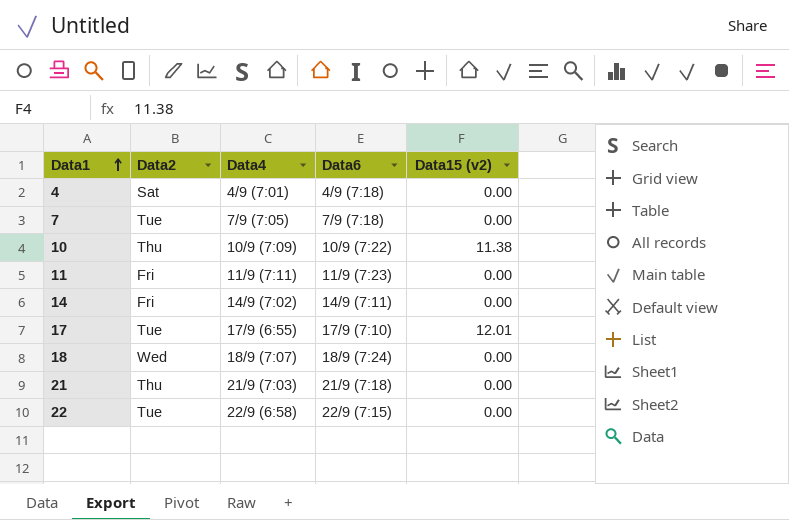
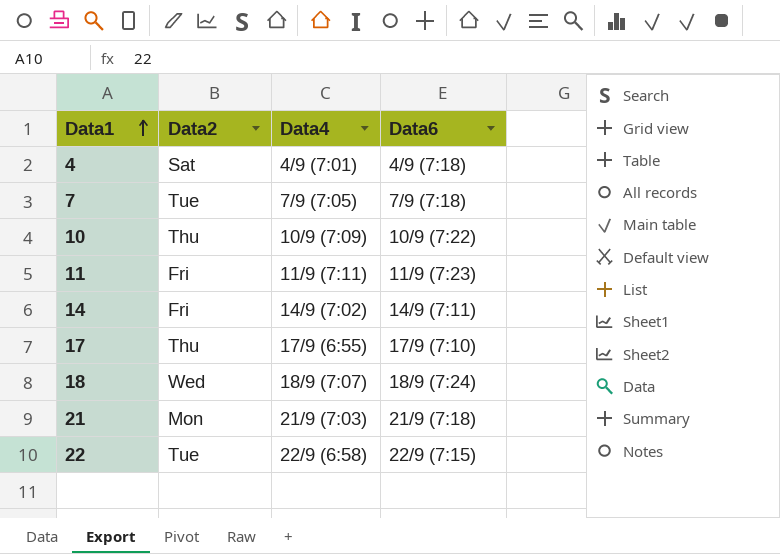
column Data15 (v2) | position: 5 -> none
17 | Data2: Tue -> Thu
21 | Data2: Thu -> Mon

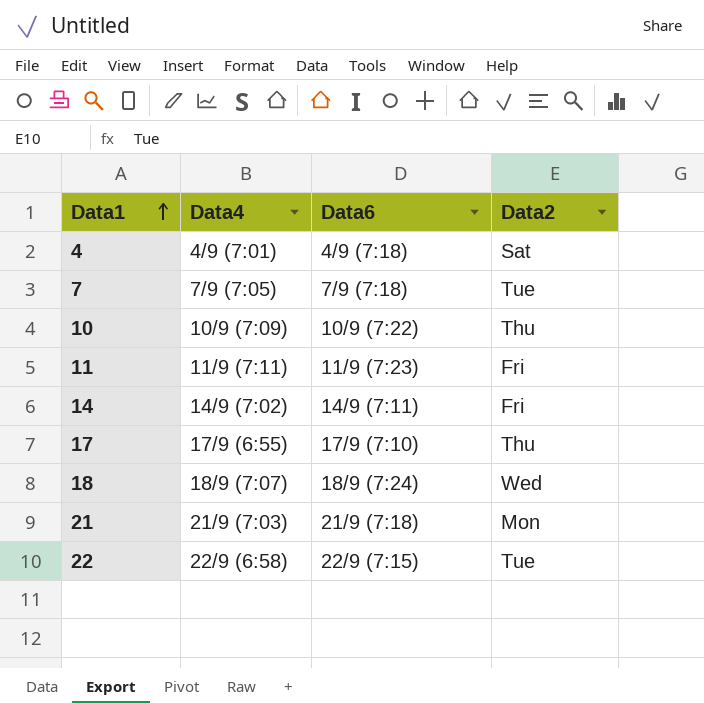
column Data2 | position: 2 -> 4

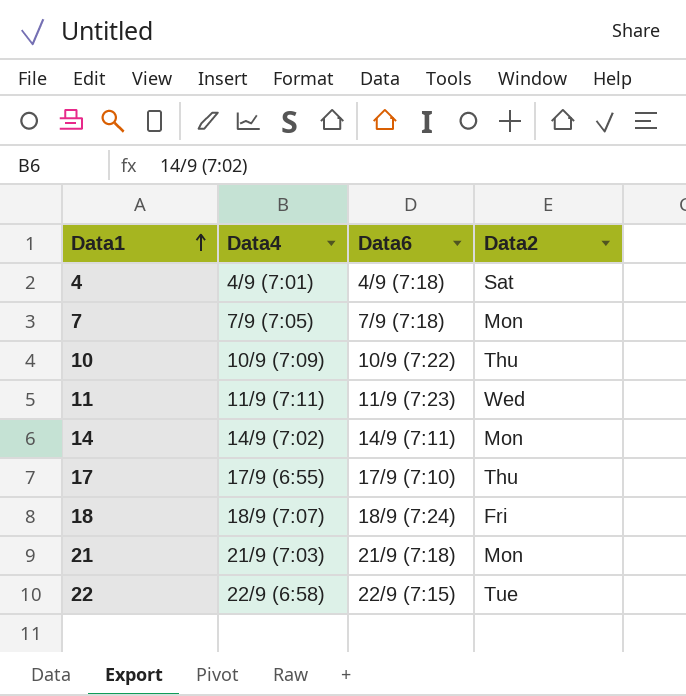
7 | Data2: Tue -> Mon
11 | Data2: Fri -> Wed
14 | Data2: Fri -> Mon
18 | Data2: Wed -> Fri

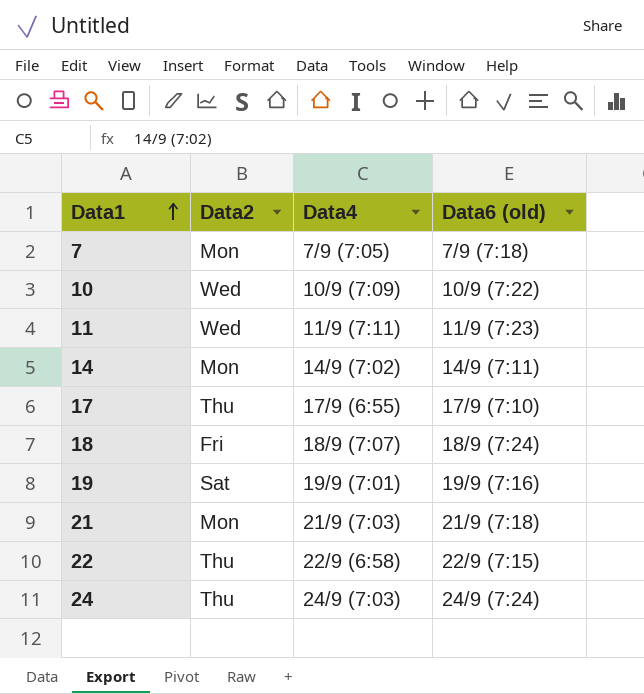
column Data2 | position: 4 -> 2
column name: Data6 -> Data6 (old)
row 4: 4/9 (7:01) | 4/9 (7:18) | Sat -> none
10 | Data2: Thu -> Wed
row 19: none -> Sat | 19/9 (7:01) | 19/9 (7:16)
22 | Data2: Tue -> Thu
row 24: none -> Thu | 24/9 (7:03) | 24/9 (7:24)

